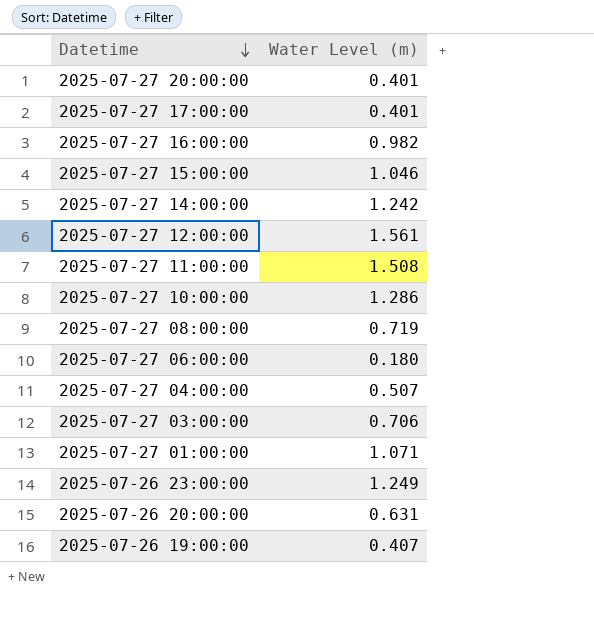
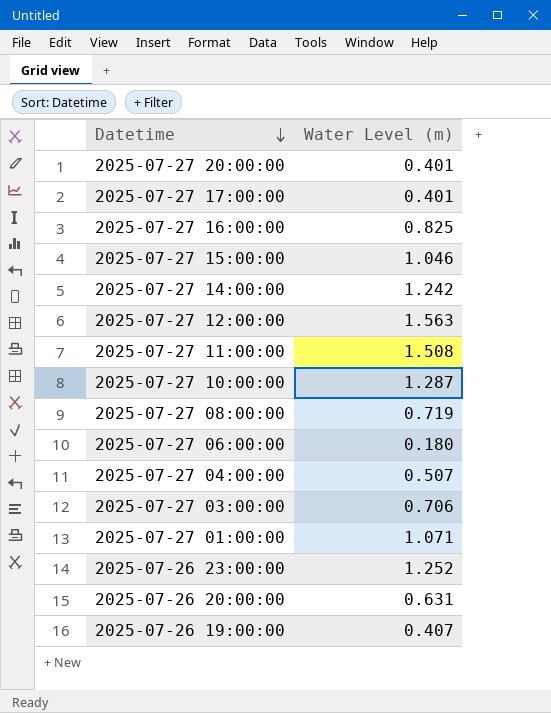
2025-07-27 16:00:00 | Water Level (m): 0.982 -> 0.825
2025-07-27 12:00:00 | Water Level (m): 1.561 -> 1.563
2025-07-27 10:00:00 | Water Level (m): 1.286 -> 1.287
2025-07-26 23:00:00 | Water Level (m): 1.249 -> 1.252

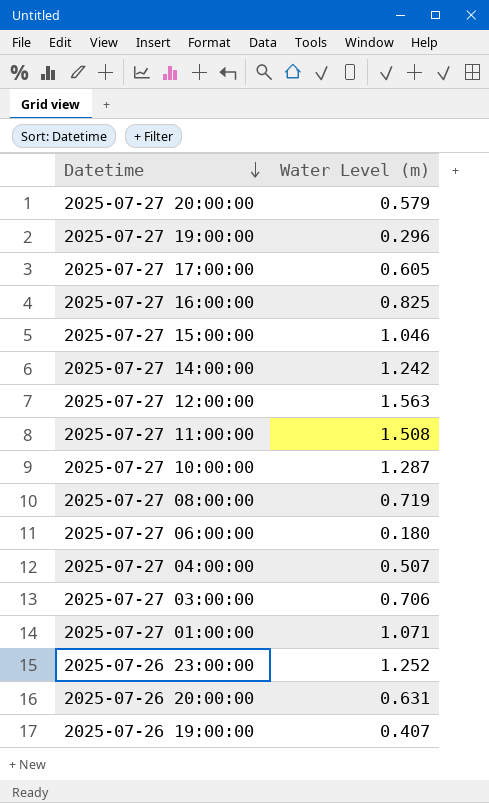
2025-07-27 20:00:00 | Water Level (m): 0.401 -> 0.579
row 2025-07-27 19:00:00: none -> 0.296
2025-07-27 17:00:00 | Water Level (m): 0.401 -> 0.605

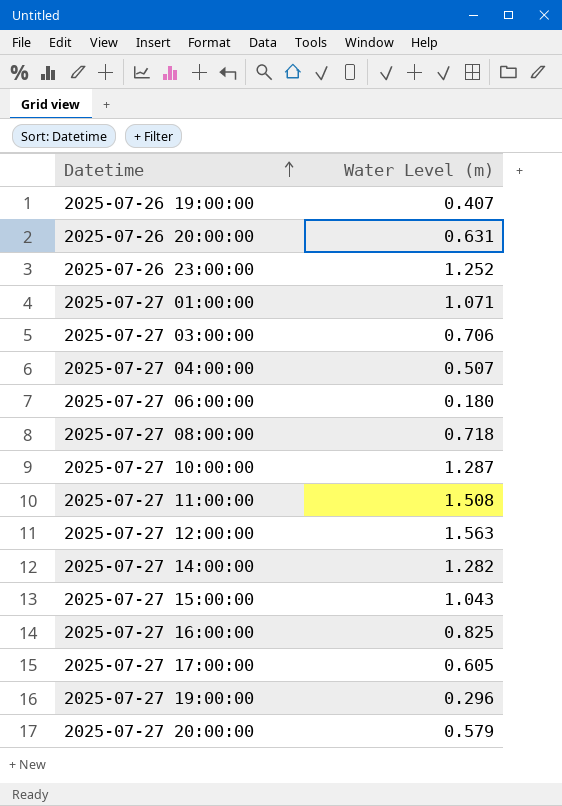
row order: Datetime descending -> Datetime ascending
2025-07-27 08:00:00 | Water Level (m): 0.719 -> 0.718
2025-07-27 14:00:00 | Water Level (m): 1.242 -> 1.282
2025-07-27 15:00:00 | Water Level (m): 1.046 -> 1.043

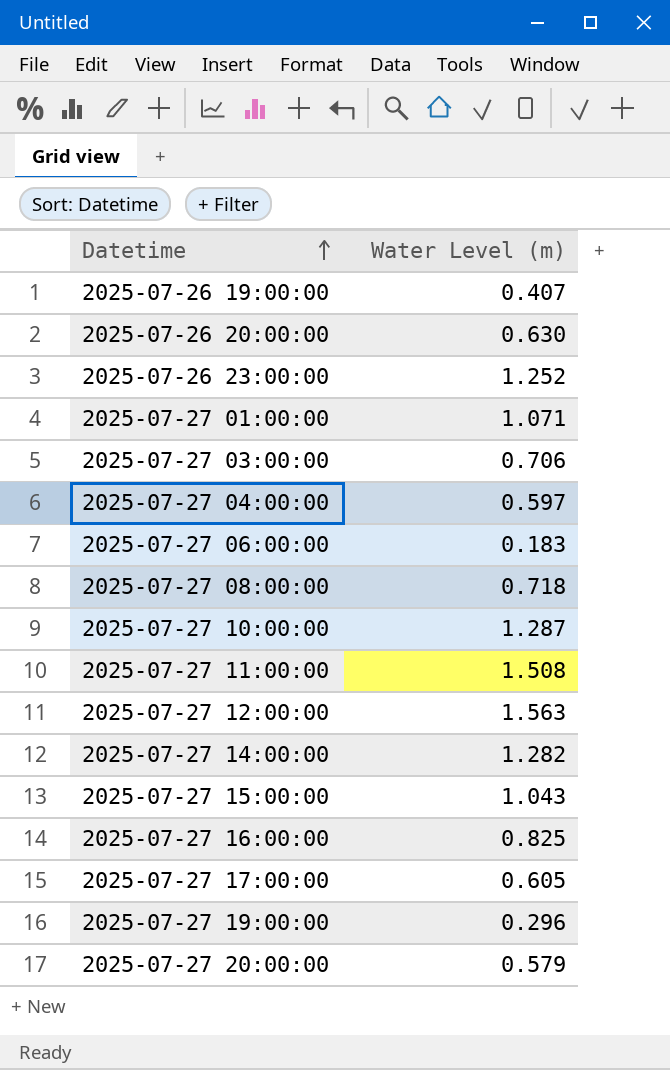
2025-07-26 20:00:00 | Water Level (m): 0.631 -> 0.630
2025-07-27 04:00:00 | Water Level (m): 0.507 -> 0.597
2025-07-27 06:00:00 | Water Level (m): 0.180 -> 0.183

